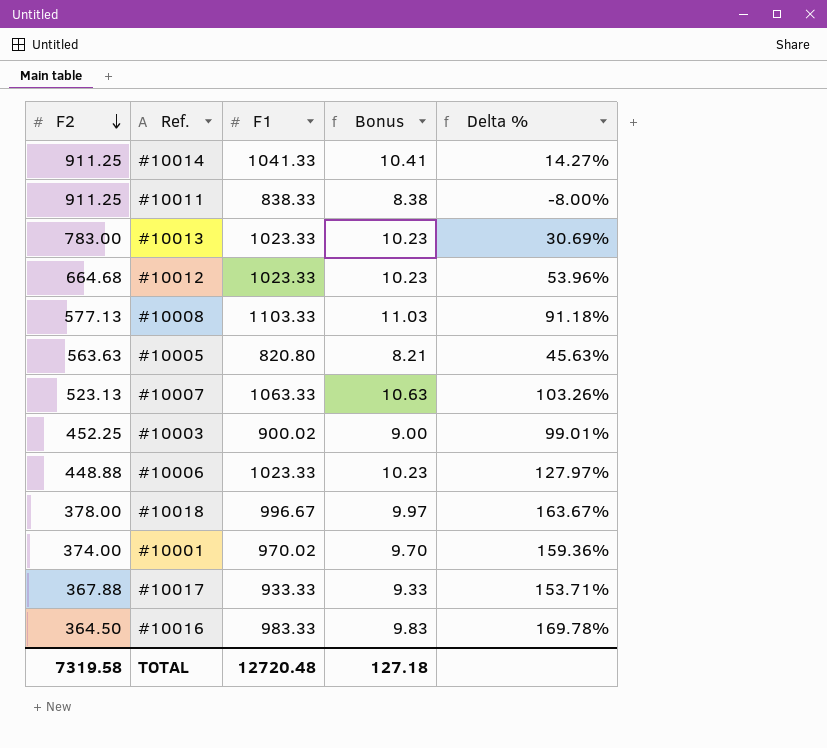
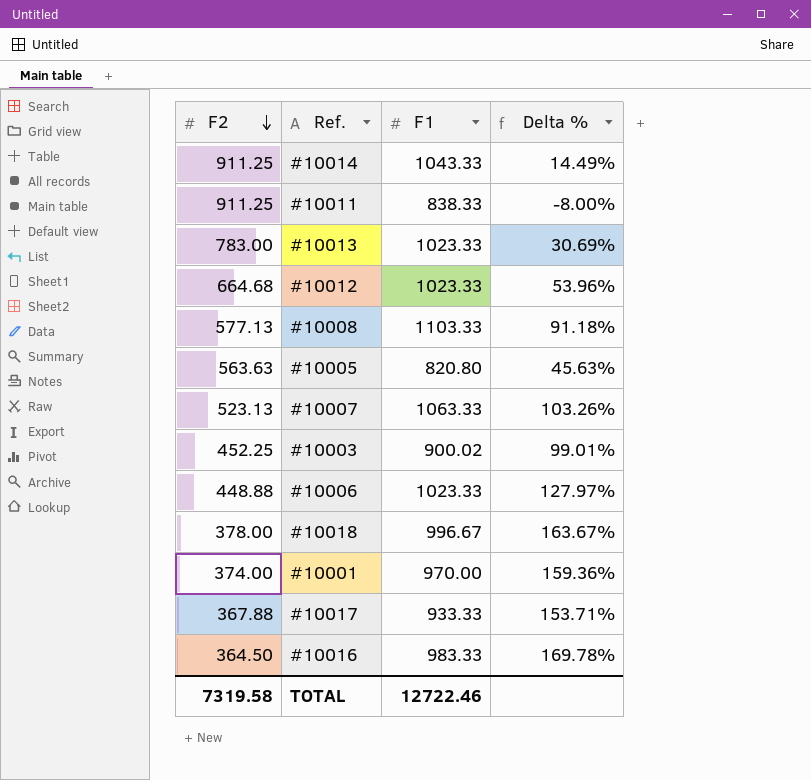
column Bonus | formula: [F1] * 0.01 -> none
#10014 | F1: 1041.33 -> 1043.33
#10014 | Delta %: 14.27% -> 14.49%
#10001 | F1: 970.02 -> 970.00
TOTAL | F1: 12720.48 -> 12722.46

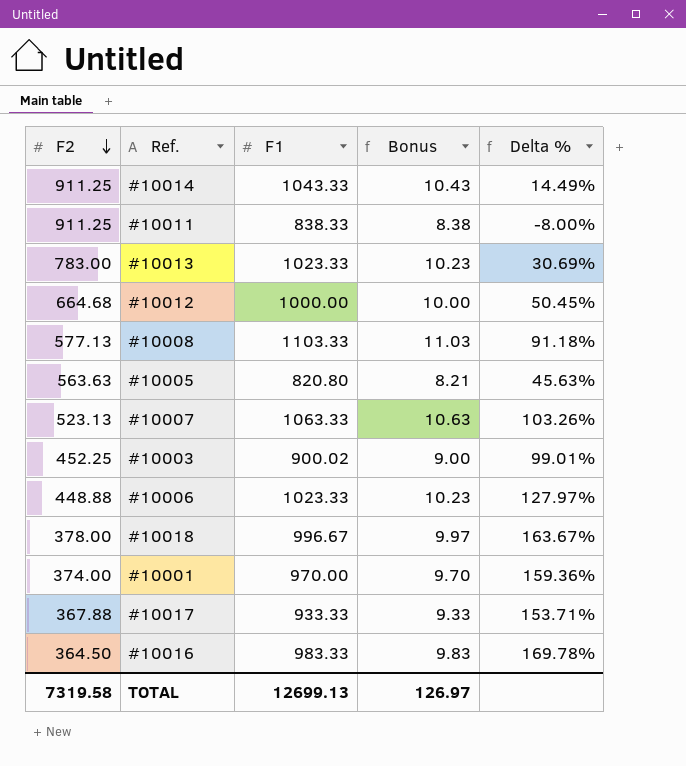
column Bonus | formula: none -> [F1] * 0.01
#10012 | F1: 1023.33 -> 1000.00
#10012 | Delta %: 53.96% -> 50.45%
TOTAL | F1: 12722.46 -> 12699.13

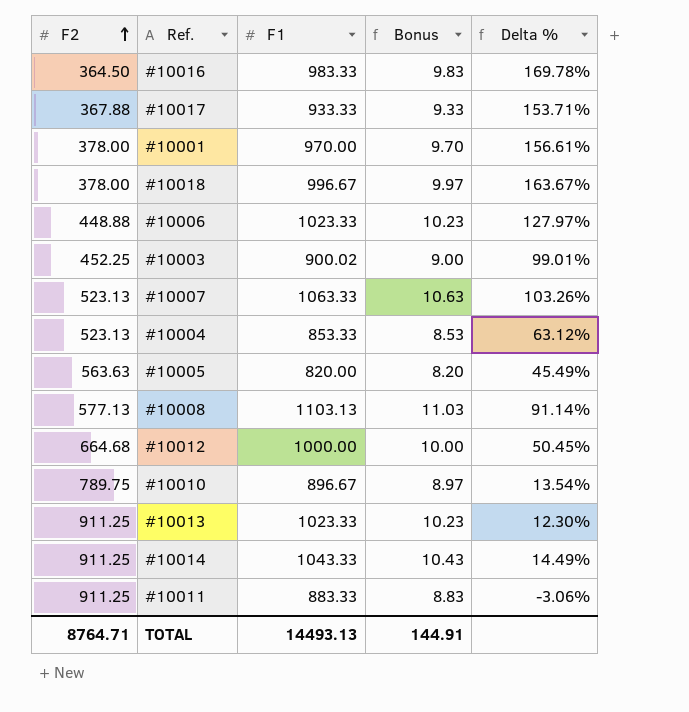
row order: F2 descending -> F2 ascending
#10001 | F2: 374.00 -> 378.00
#10001 | Delta %: 159.36% -> 156.61%
row #10004: none -> 523.13 | 853.33 | 8.53 | 63.12%
#10005 | F1: 820.80 -> 820.00
#10005 | Bonus: 8.21 -> 8.20
#10005 | Delta %: 45.63% -> 45.49%
#10008 | F1: 1103.33 -> 1103.13
#10008 | Delta %: 91.18% -> 91.14%
row #10010: none -> 789.75 | 896.67 | 8.97 | 13.54%
#10013 | F2: 783.00 -> 911.25
#10013 | Delta %: 30.69% -> 12.30%
#10011 | F1: 838.33 -> 883.33
#10011 | Bonus: 8.38 -> 8.83
#10011 | Delta %: -8.00% -> -3.06%
TOTAL | F2: 7319.58 -> 8764.71
TOTAL | F1: 12699.13 -> 14493.13
TOTAL | Bonus: 126.97 -> 144.91

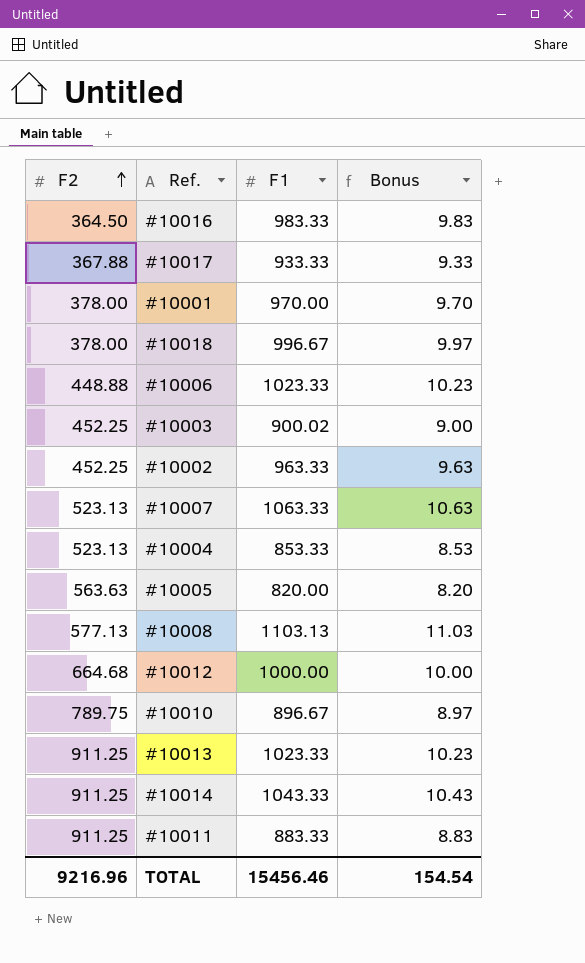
column Delta % | formula: ([F1] - [F2]) / [F2] -> none
row #10002: none -> 452.25 | 963.33 | 9.63
TOTAL | F2: 8764.71 -> 9216.96
TOTAL | F1: 14493.13 -> 15456.46
TOTAL | Bonus: 144.91 -> 154.54

